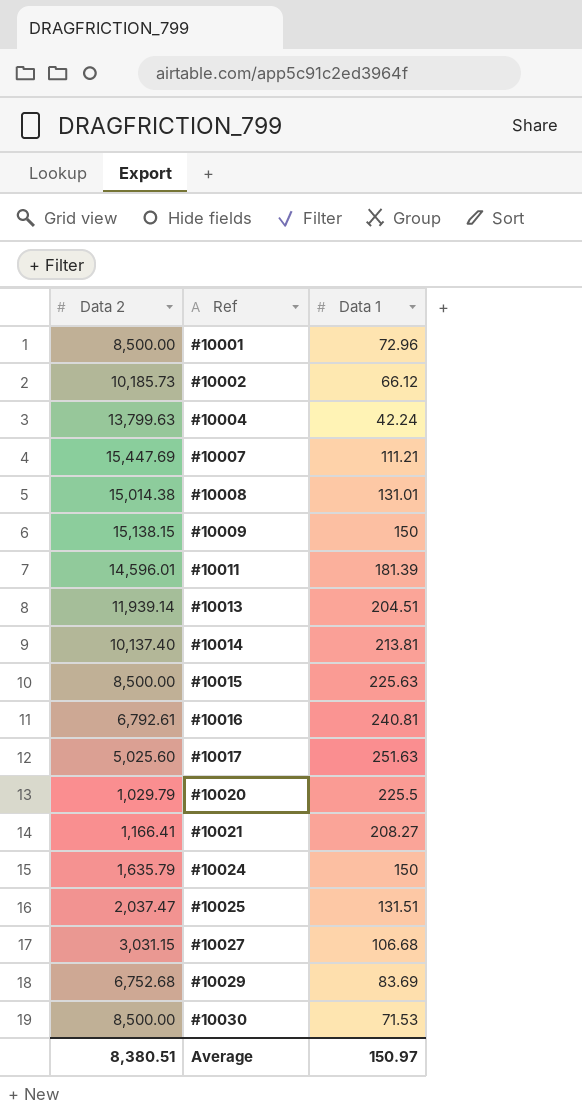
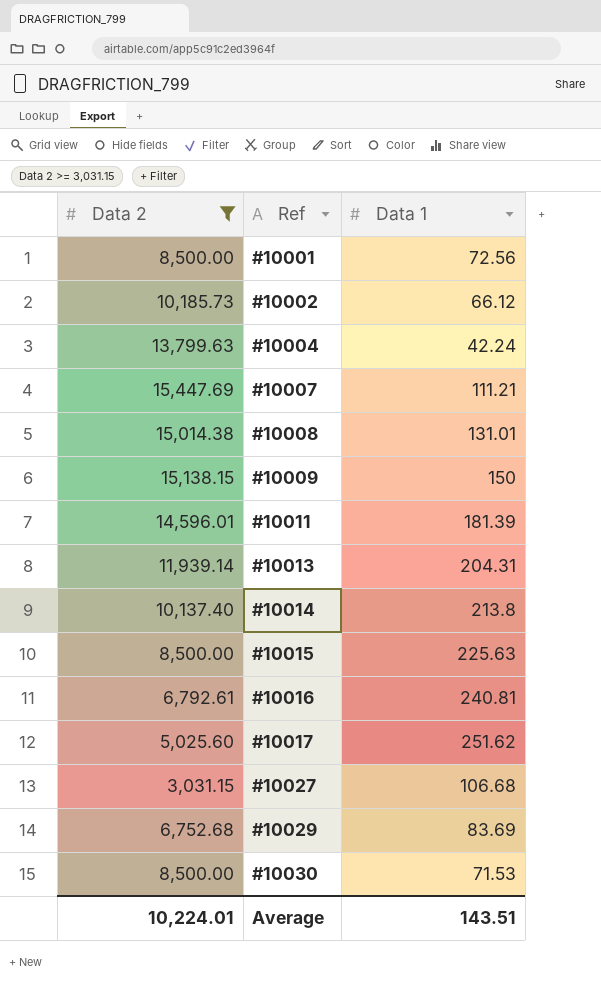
filter: none -> Data 2 >= 3,031.15
#10001 | Data 1: 72.96 -> 72.56
#10013 | Data 1: 204.51 -> 204.31
#10014 | Data 1: 213.81 -> 213.8
#10017 | Data 1: 251.63 -> 251.62
Average | Data 2: 8,380.51 -> 10,224.01
Average | Data 1: 150.97 -> 143.51

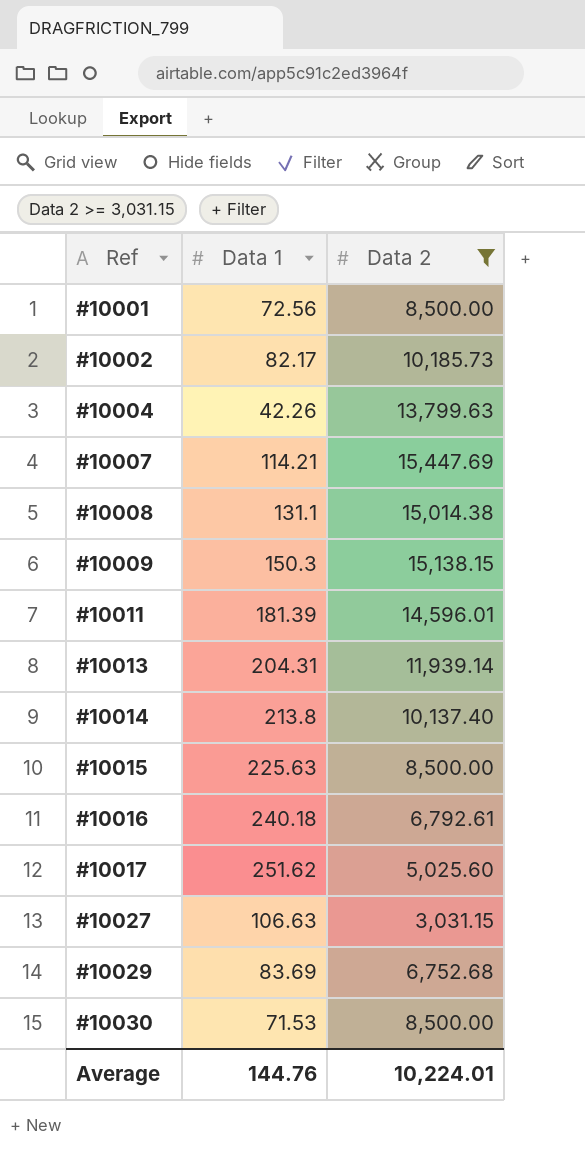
column Data 2 | position: 1 -> 3
#10002 | Data 1: 66.12 -> 82.17
#10004 | Data 1: 42.24 -> 42.26
#10007 | Data 1: 111.21 -> 114.21
#10008 | Data 1: 131.01 -> 131.1
#10009 | Data 1: 150 -> 150.3
#10016 | Data 1: 240.81 -> 240.18
#10027 | Data 1: 106.68 -> 106.63
Average | Data 1: 143.51 -> 144.76

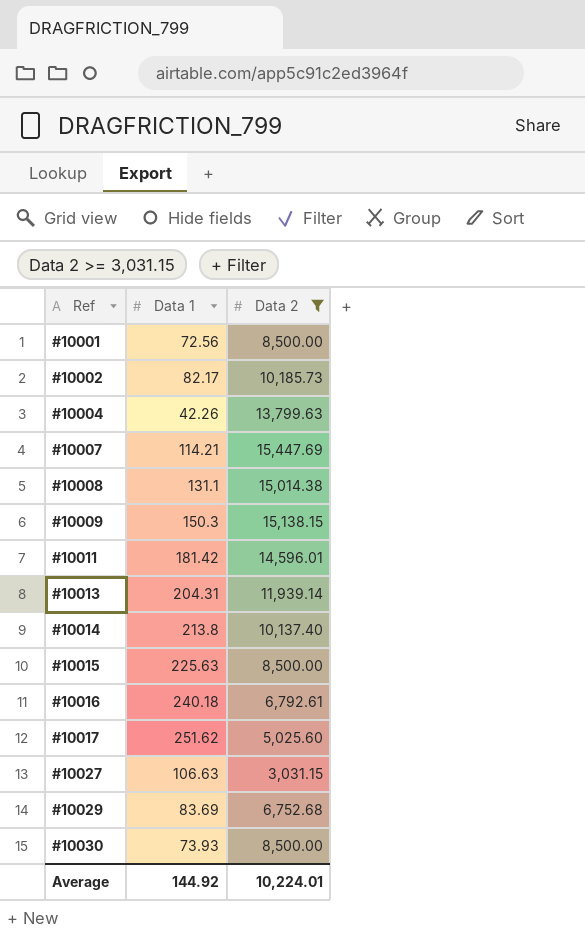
#10011 | Data 1: 181.39 -> 181.42
#10030 | Data 1: 71.53 -> 73.93
Average | Data 1: 144.76 -> 144.92

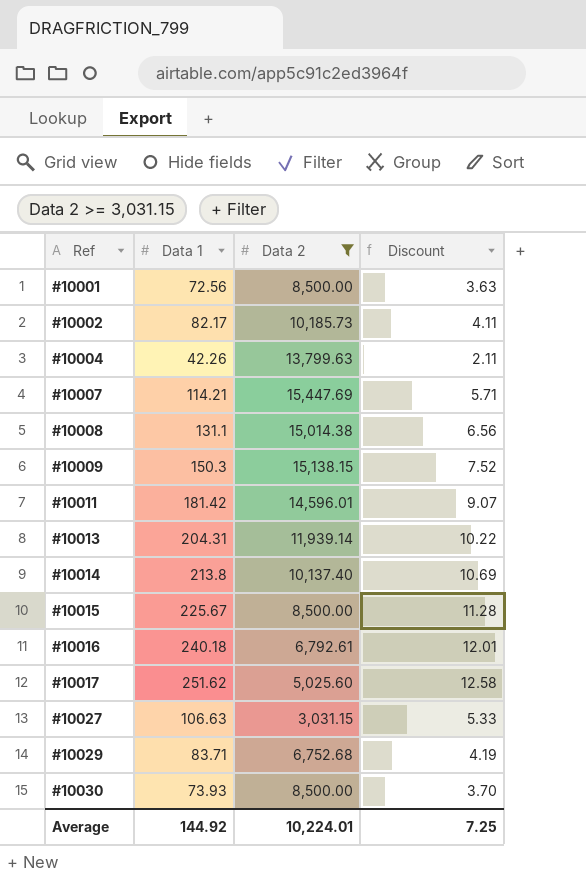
column Discount | formula: none -> [Data 1] * 0.05
#10015 | Data 1: 225.63 -> 225.67
#10029 | Data 1: 83.69 -> 83.71

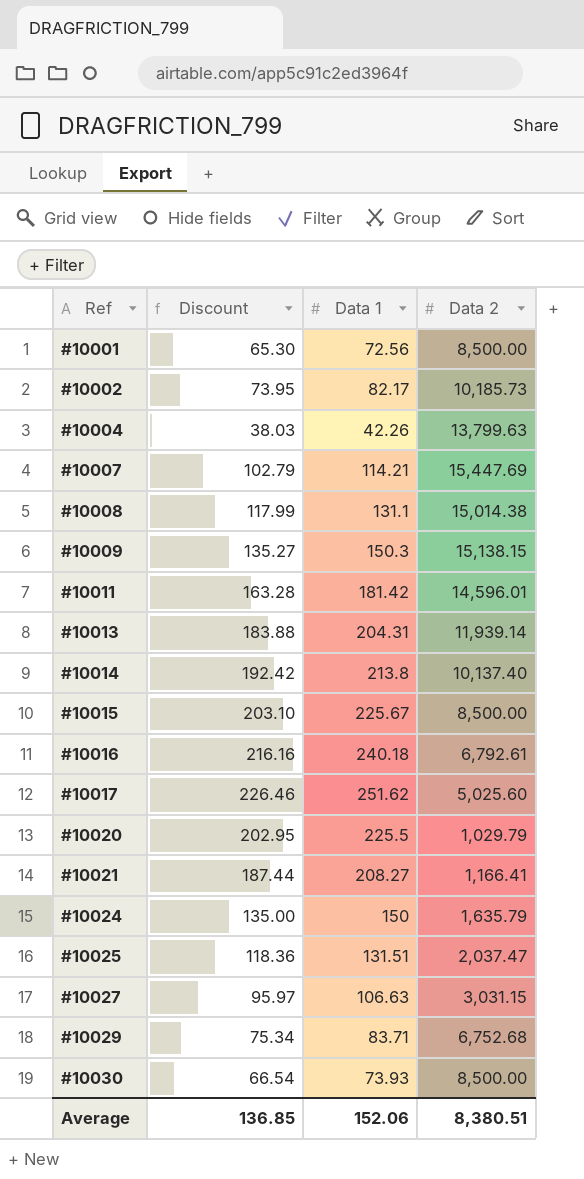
filter: Data 2 >= 3,031.15 -> none
column Discount | formula: [Data 1] * 0.05 -> [Data 1] * 0.9
column Discount | position: 4 -> 2
Average | Discount: 7.25 -> 136.85
Average | Data 1: 144.92 -> 152.06
Average | Data 2: 10,224.01 -> 8,380.51

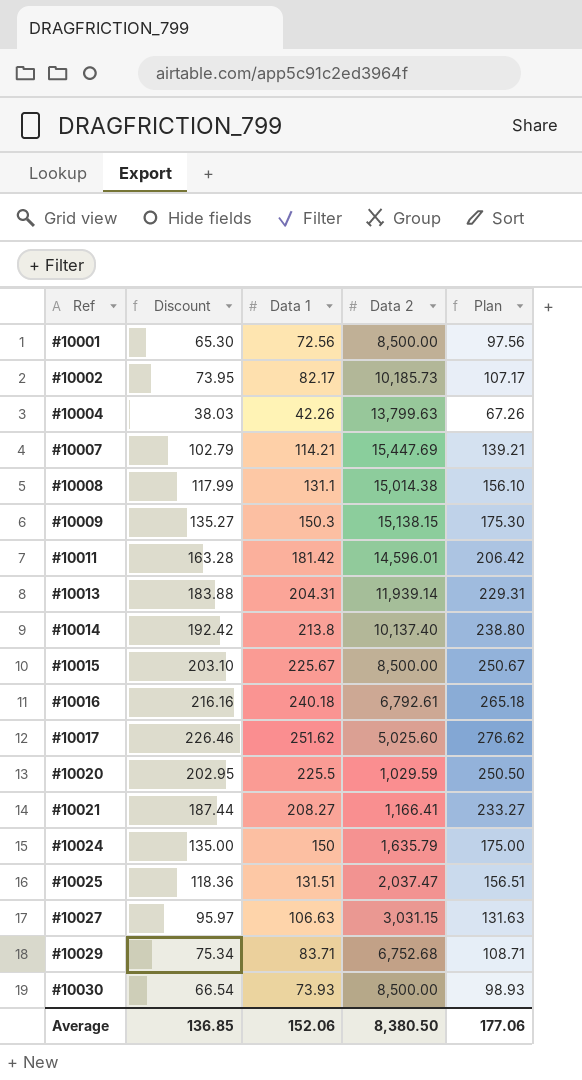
column Plan | formula: none -> [Data 1] + 25
#10020 | Data 2: 1,029.79 -> 1,029.59
Average | Data 2: 8,380.51 -> 8,380.50

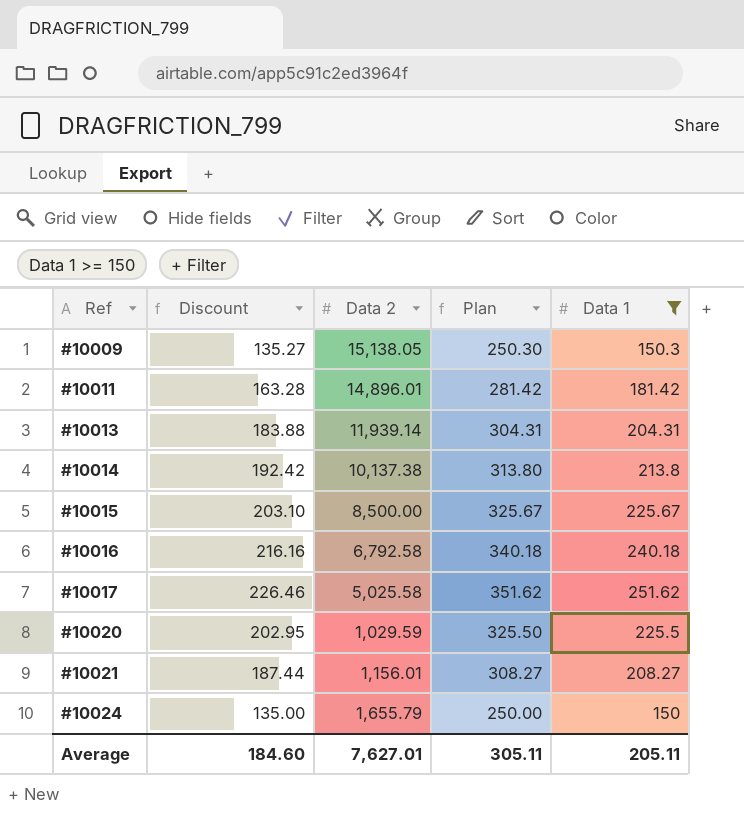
filter: none -> Data 1 >= 150
column Plan | formula: [Data 1] + 25 -> [Data 1] + 100
column Data 1 | position: 3 -> 5
#10009 | Data 2: 15,138.15 -> 15,138.05
#10011 | Data 2: 14,596.01 -> 14,896.01
#10014 | Data 2: 10,137.40 -> 10,137.38
#10016 | Data 2: 6,792.61 -> 6,792.58
#10017 | Data 2: 5,025.60 -> 5,025.58
#10021 | Data 2: 1,166.41 -> 1,156.01
#10024 | Data 2: 1,635.79 -> 1,655.79
Average | Discount: 136.85 -> 184.60
Average | Data 2: 8,380.50 -> 7,627.01
Average | Plan: 177.06 -> 305.11
Average | Data 1: 152.06 -> 205.11

